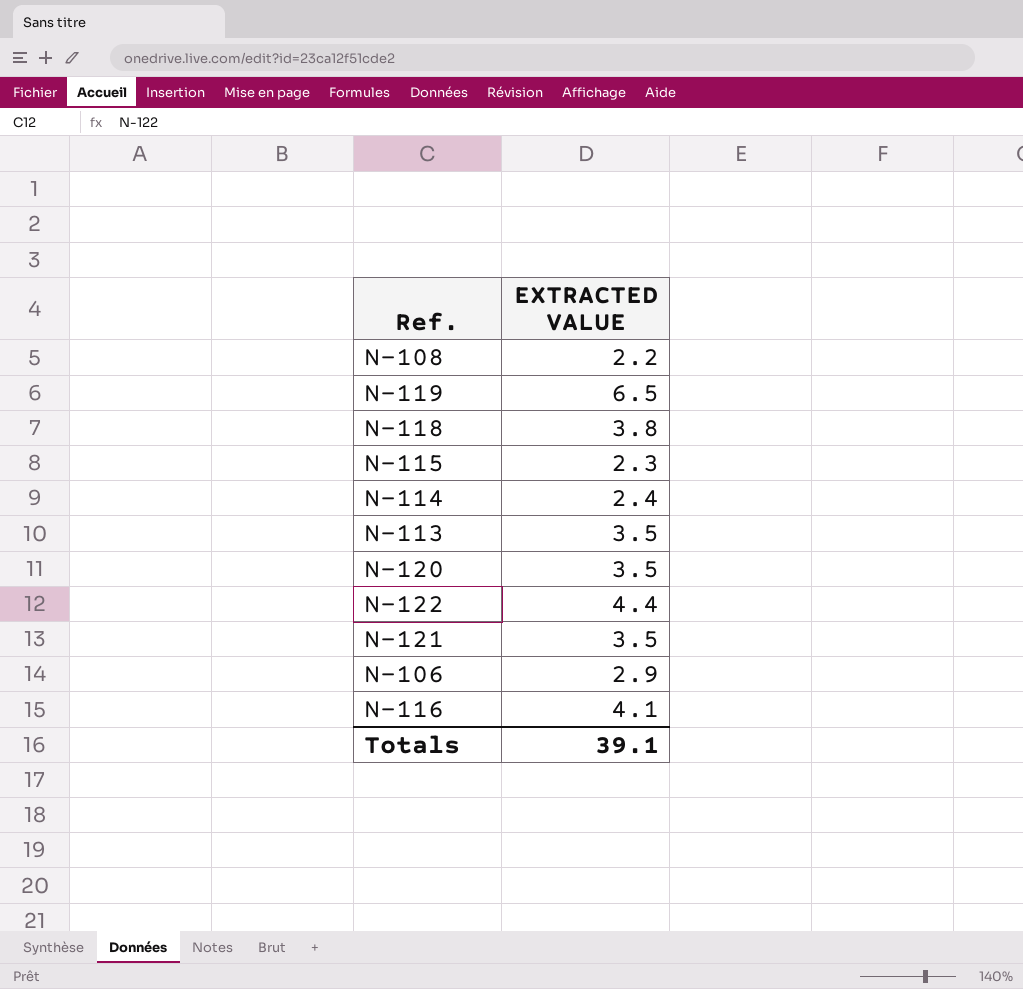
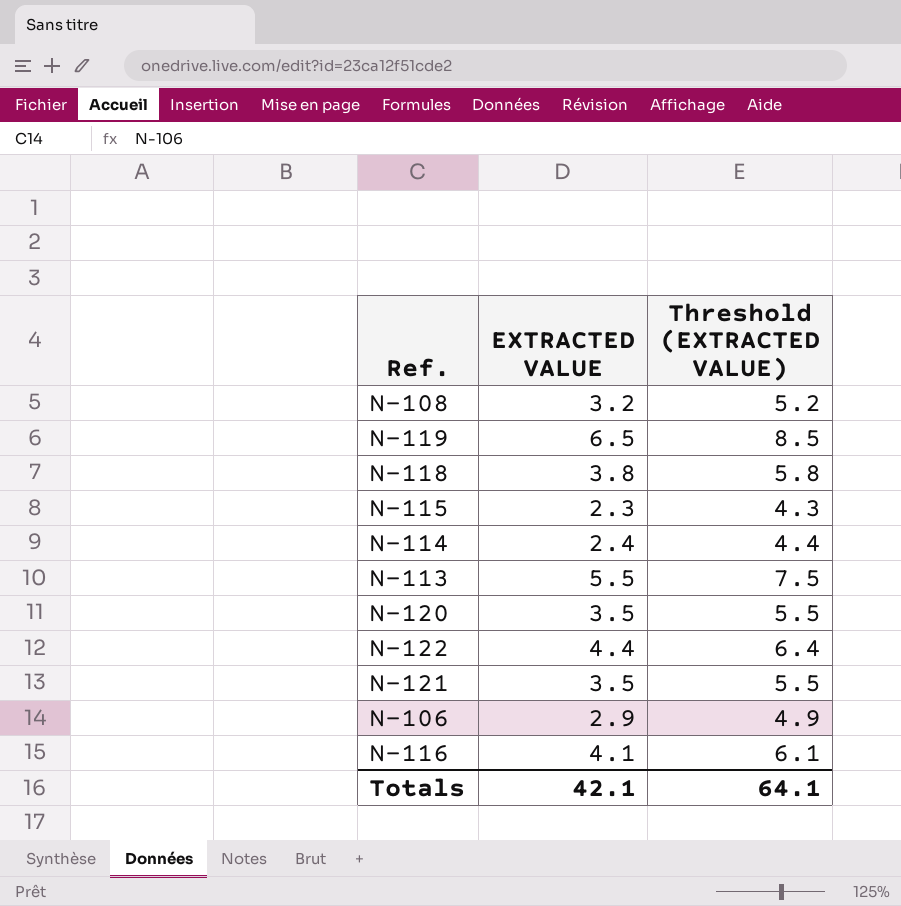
column Threshold (EXTRACTED VALUE) | formula: none -> [EXTRACTED VALUE] + 2
N-108 | EXTRACTED VALUE: 2.2 -> 3.2
N-113 | EXTRACTED VALUE: 3.5 -> 5.5
Totals | EXTRACTED VALUE: 39.1 -> 42.1

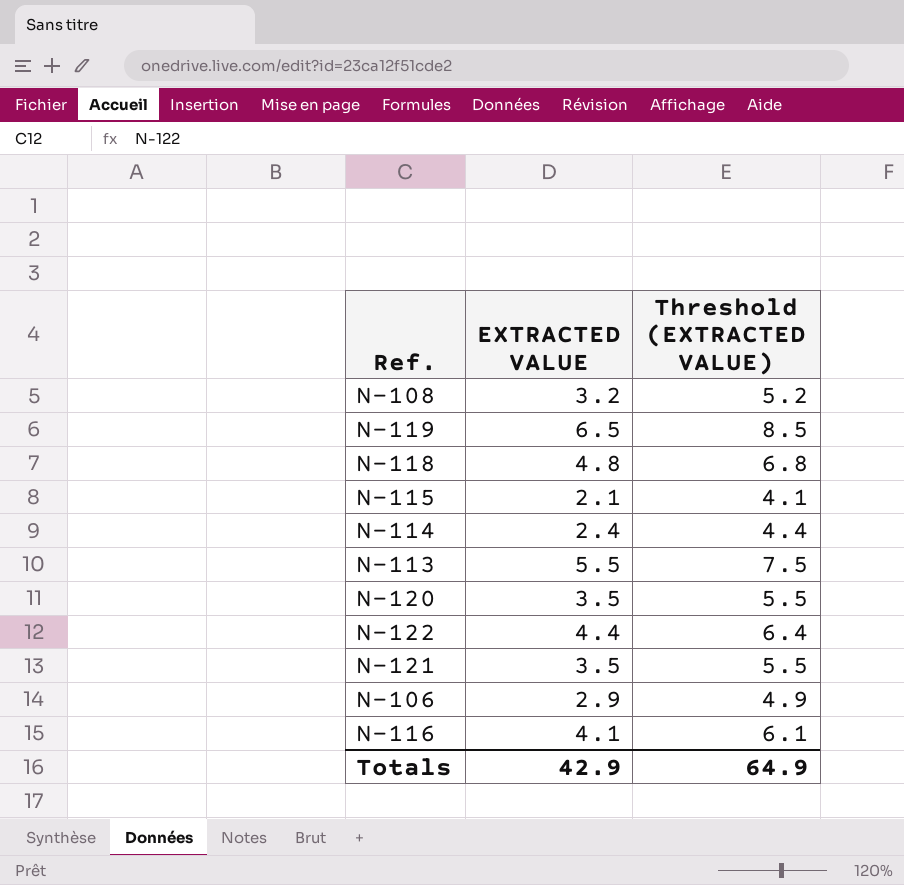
N-118 | EXTRACTED VALUE: 3.8 -> 4.8
N-118 | Threshold (EXTRACTED VALUE): 5.8 -> 6.8
N-115 | EXTRACTED VALUE: 2.3 -> 2.1
N-115 | Threshold (EXTRACTED VALUE): 4.3 -> 4.1
Totals | EXTRACTED VALUE: 42.1 -> 42.9
Totals | Threshold (EXTRACTED VALUE): 64.1 -> 64.9

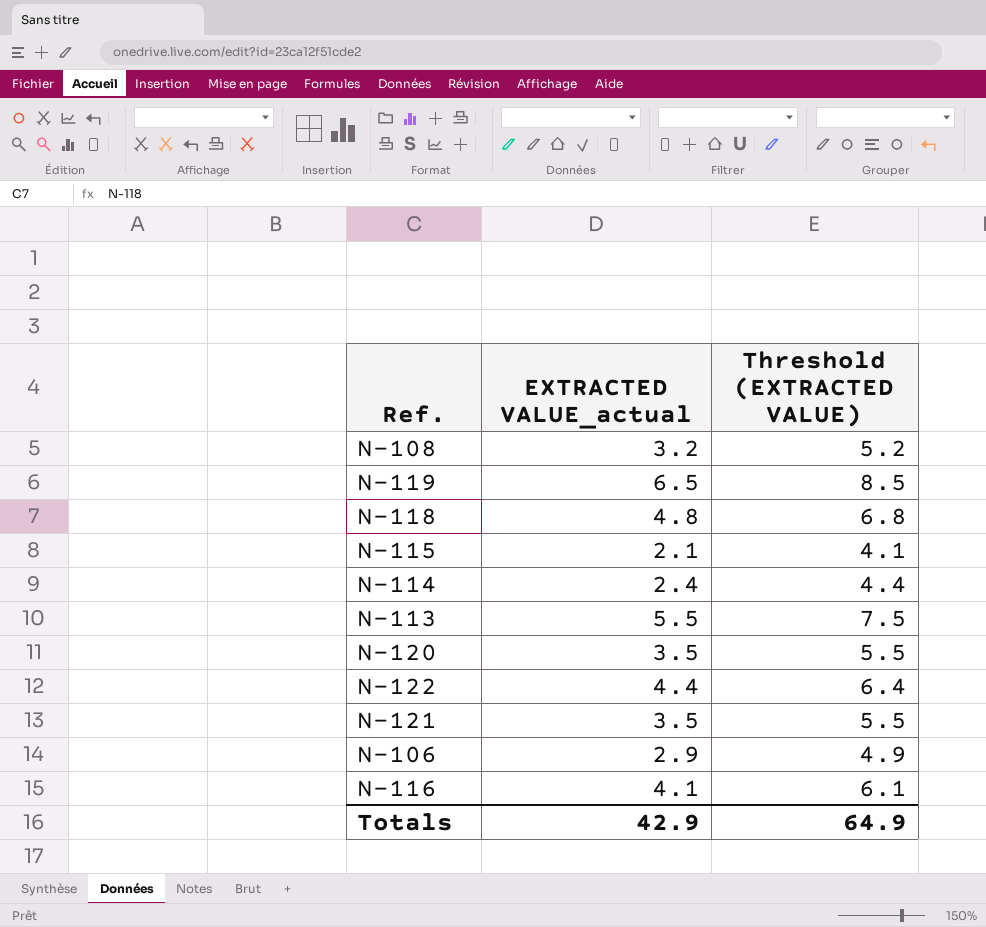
column name: EXTRACTED VALUE -> EXTRACTED VALUE_actual

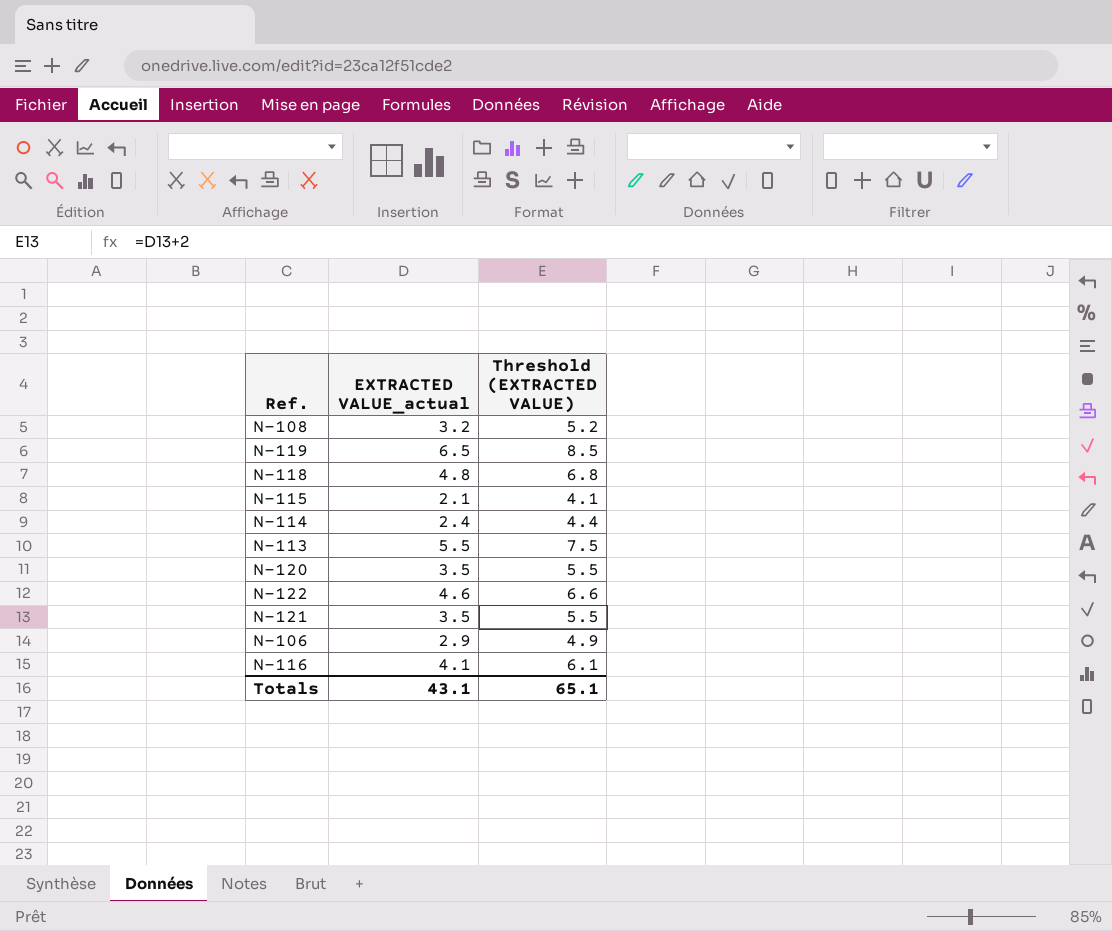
N-122 | EXTRACTED VALUE_actual: 4.4 -> 4.6
N-122 | Threshold (EXTRACTED VALUE): 6.4 -> 6.6
Totals | EXTRACTED VALUE_actual: 42.9 -> 43.1
Totals | Threshold (EXTRACTED VALUE): 64.9 -> 65.1

